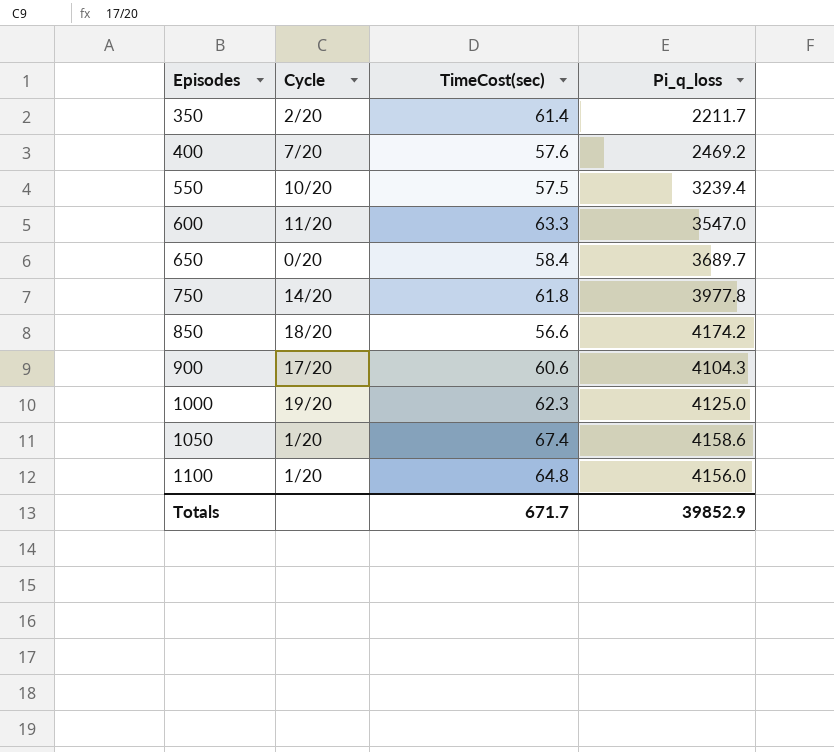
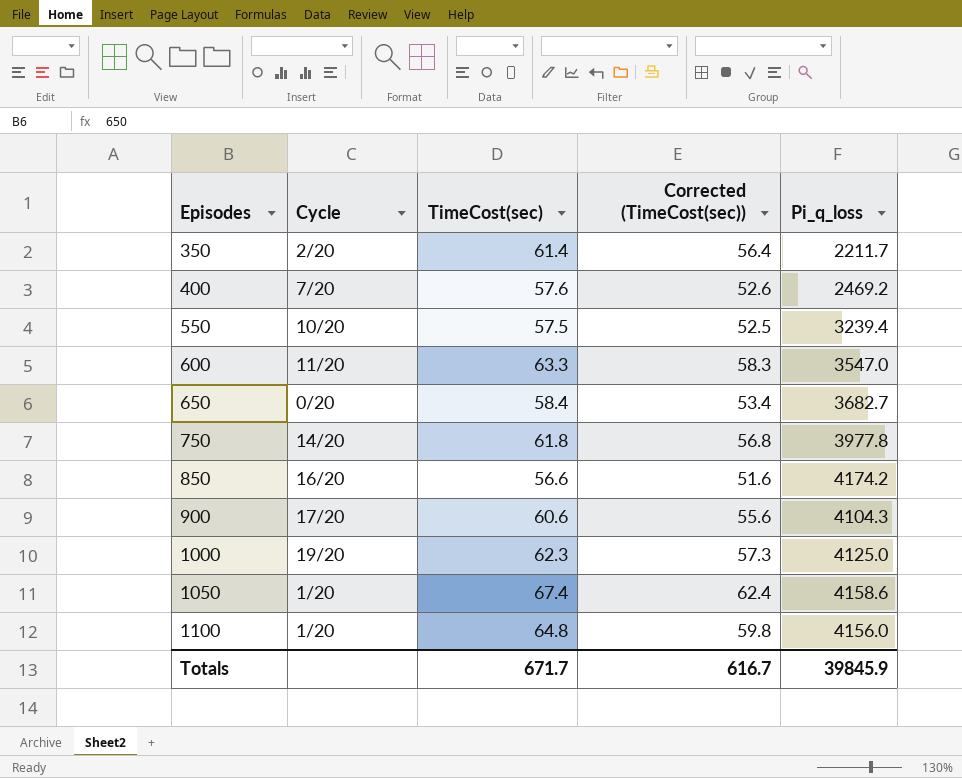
column Corrected (TimeCost(sec)) | formula: none -> [TimeCost(sec)] - 5
650 | Pi_q_loss: 3689.7 -> 3682.7
850 | Cycle: 18/20 -> 16/20
Totals | Pi_q_loss: 39852.9 -> 39845.9

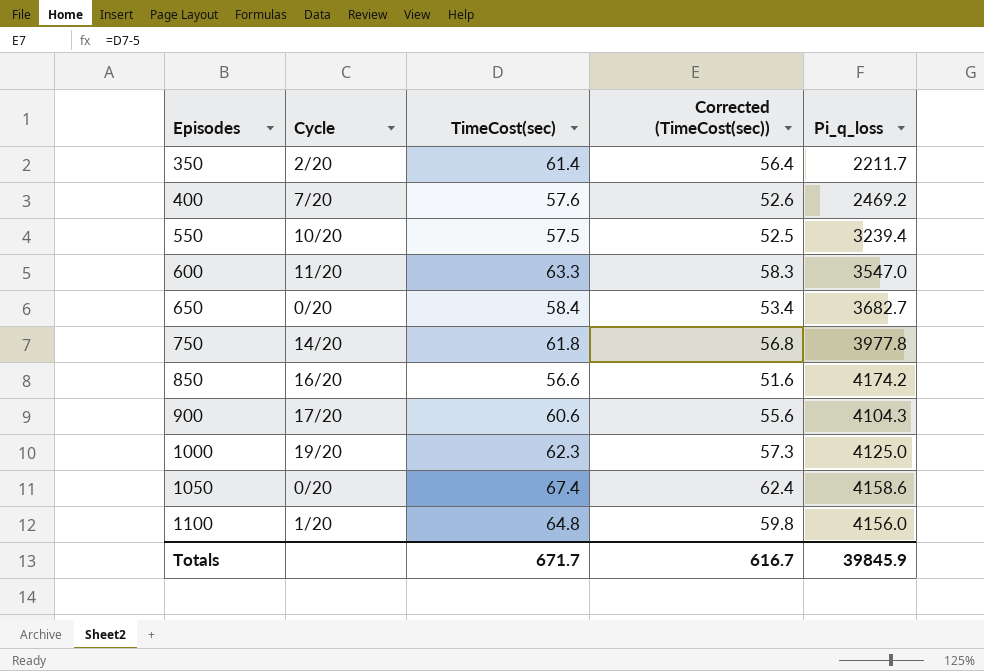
1050 | Cycle: 1/20 -> 0/20

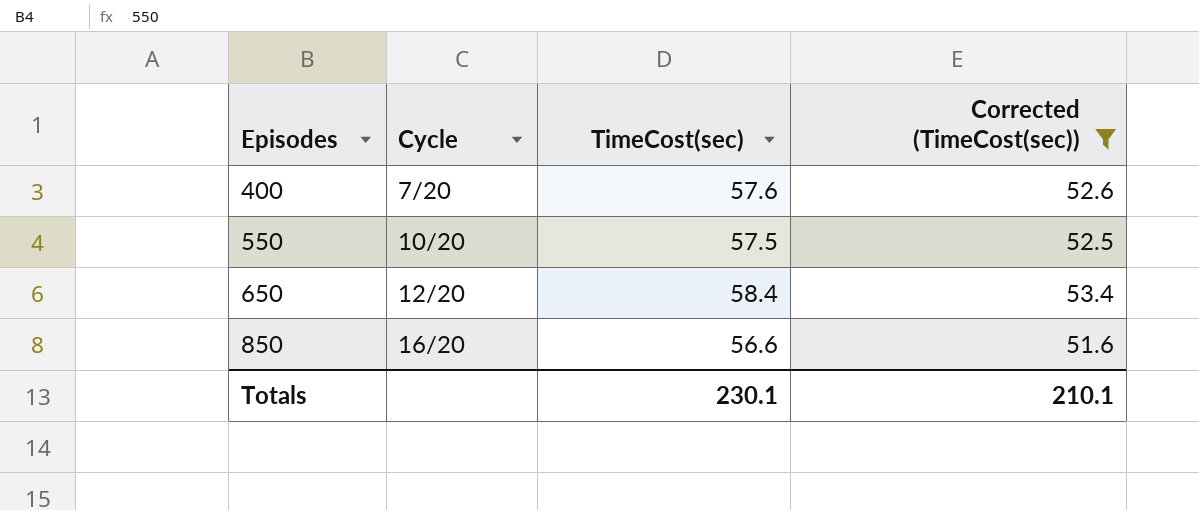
filter: none -> Corrected (TimeCost(sec)) <= 53.4
column Pi_q_loss | position: 5 -> none
650 | Cycle: 0/20 -> 12/20
Totals | TimeCost(sec): 671.7 -> 230.1
Totals | Corrected (TimeCost(sec)): 616.7 -> 210.1

